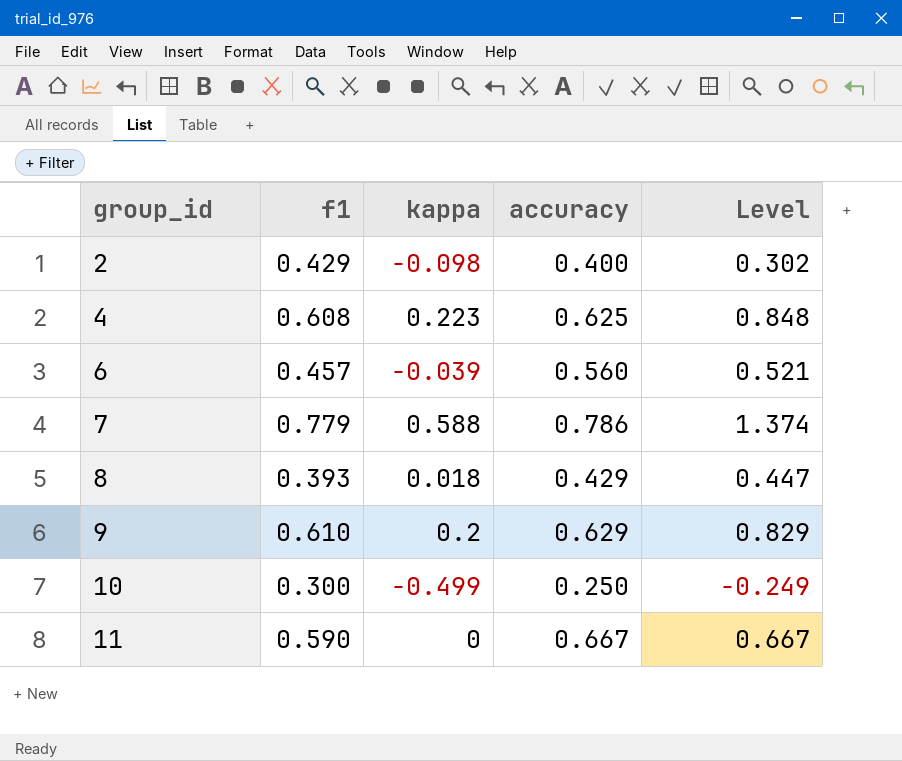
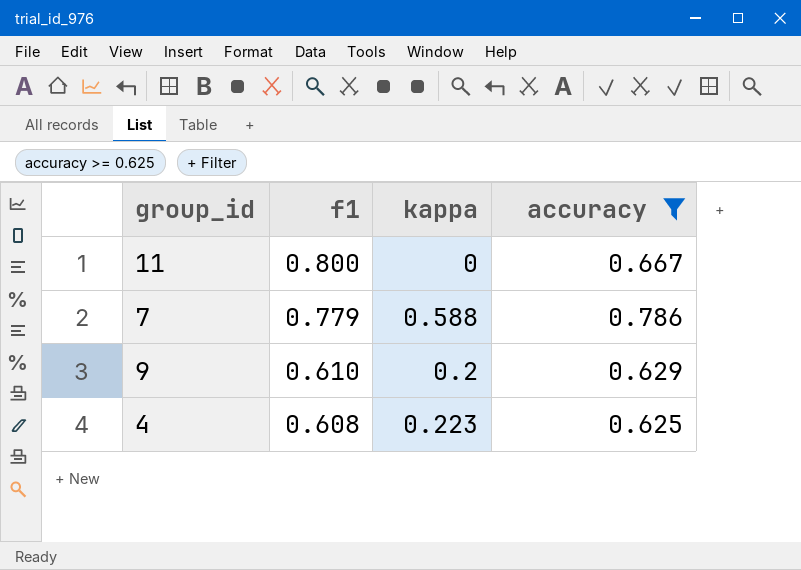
filter: none -> accuracy >= 0.625
row order: group_id ascending -> f1 descending
column Level | formula: [kappa] + [accuracy] -> none
11 | f1: 0.590 -> 0.800

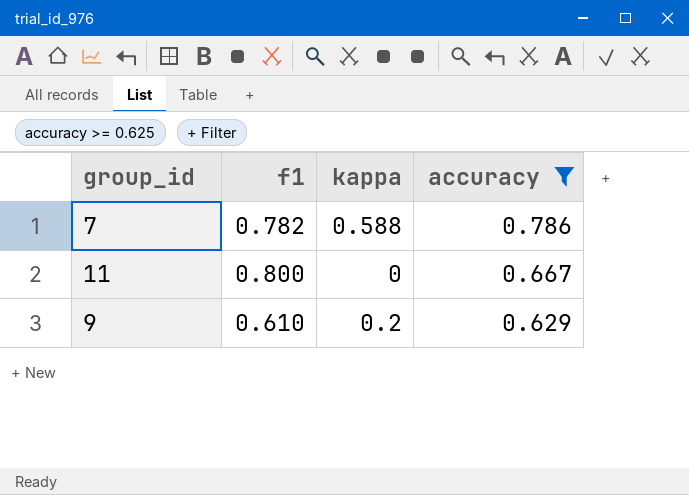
row order: f1 descending -> accuracy descending
row 4: 0.608 | 0.223 | 0.625 -> none
7 | f1: 0.779 -> 0.782

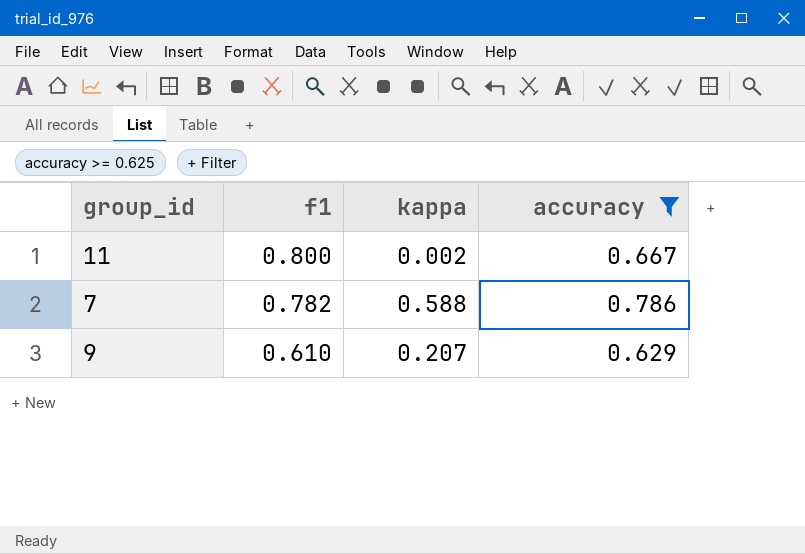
row order: accuracy descending -> f1 descending
11 | kappa: 0 -> 0.002
9 | kappa: 0.2 -> 0.207

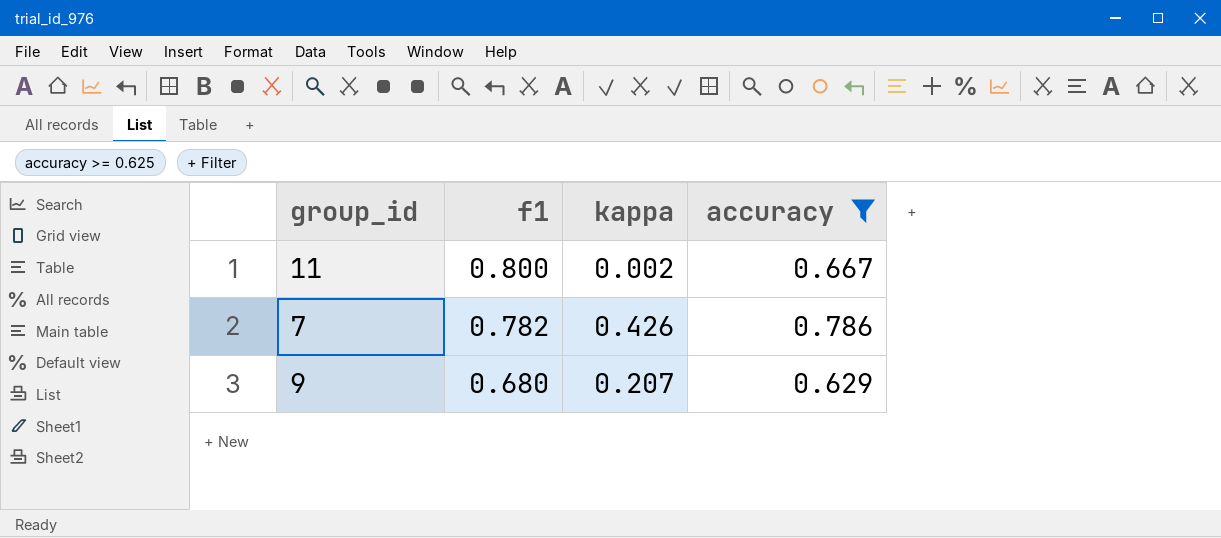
7 | kappa: 0.588 -> 0.426
9 | f1: 0.610 -> 0.680

